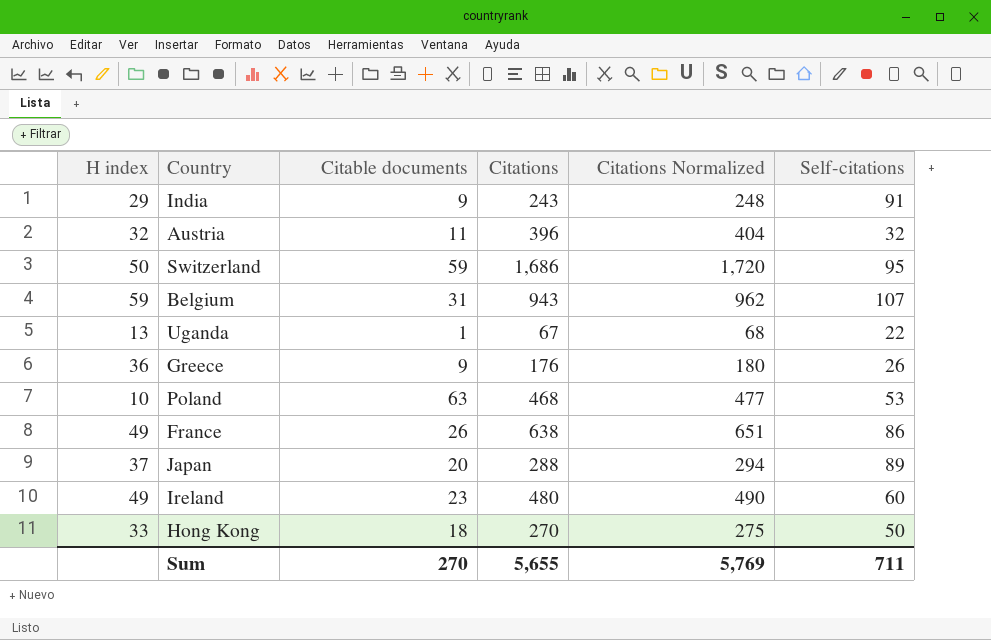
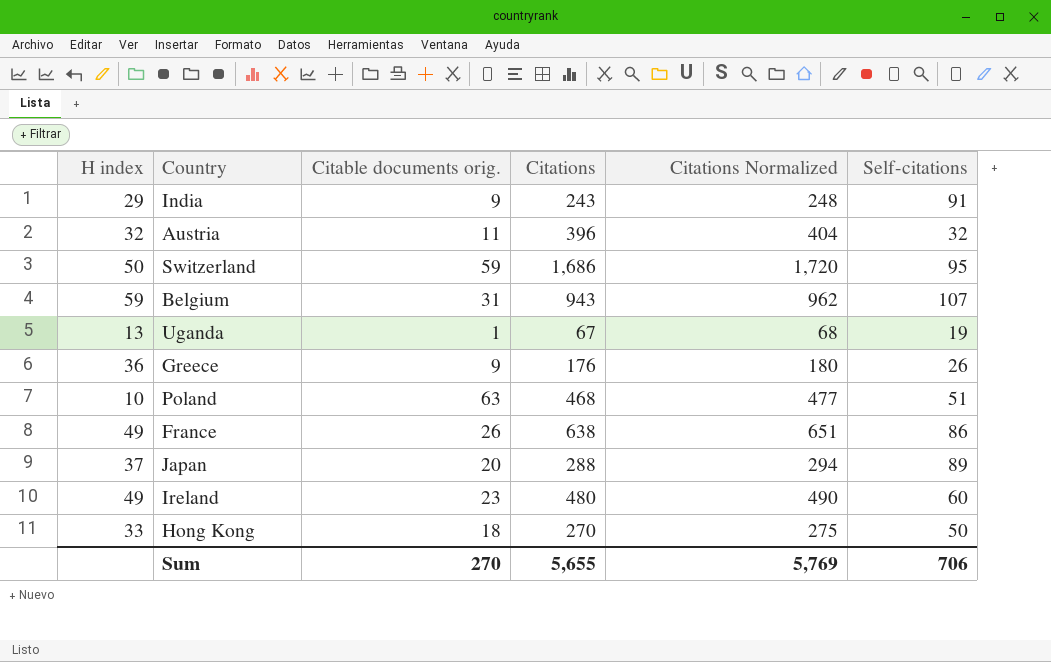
column name: Citable documents -> Citable documents orig.
Uganda | Self-citations: 22 -> 19
Poland | Self-citations: 53 -> 51
Sum | Self-citations: 711 -> 706

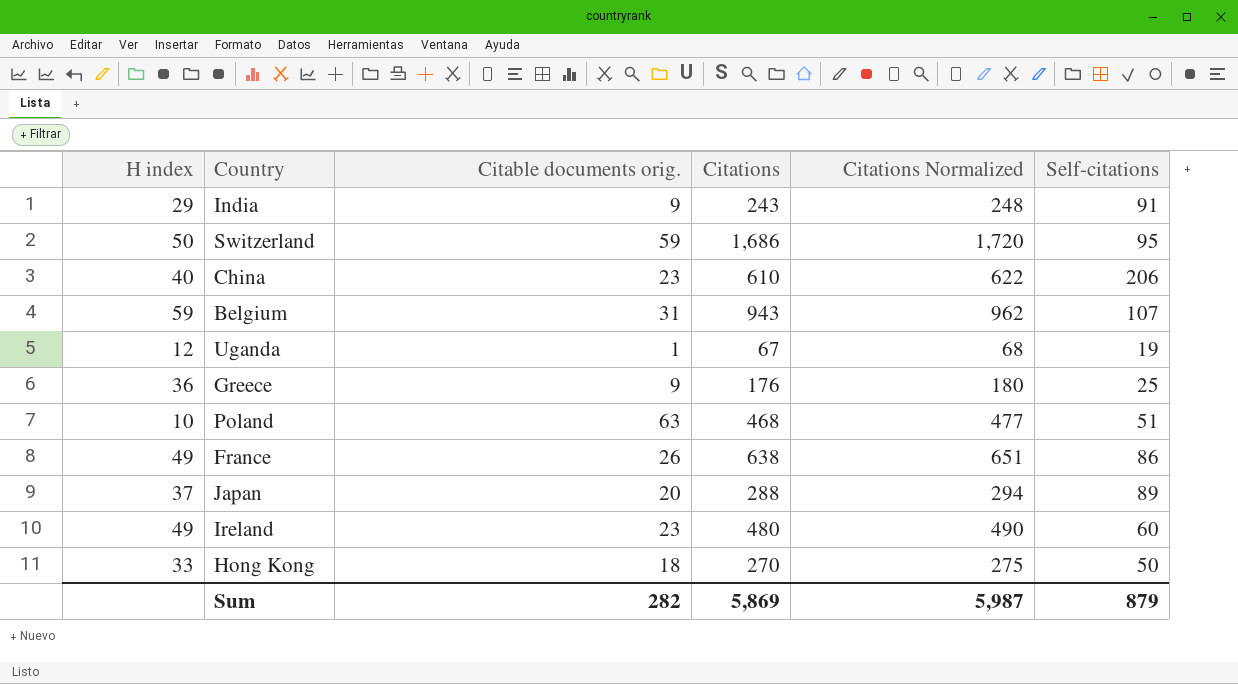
row Austria: 32 | 11 | 396 | 404 | 32 -> none
row China: none -> 40 | 23 | 610 | 622 | 206
Uganda | H index: 13 -> 12
Greece | Self-citations: 26 -> 25
Sum | Citable documents orig.: 270 -> 282
Sum | Citations: 5,655 -> 5,869
Sum | Citations Normalized: 5,769 -> 5,987
Sum | Self-citations: 706 -> 879

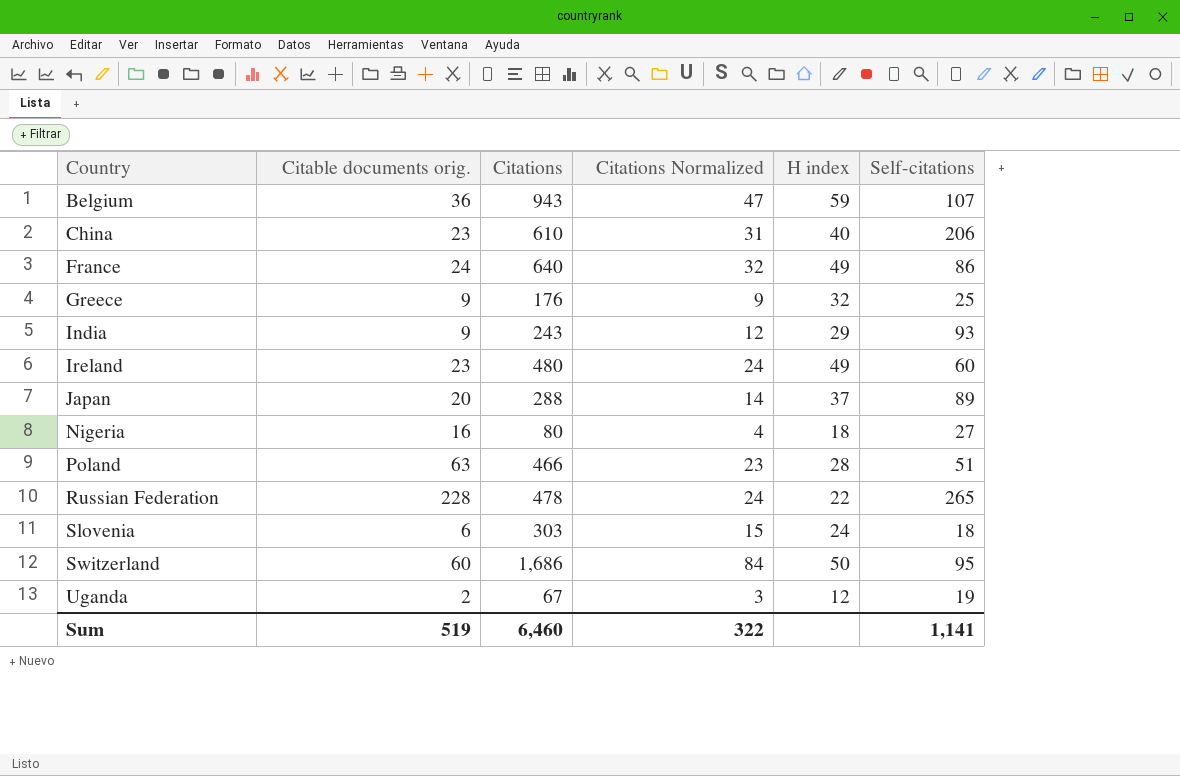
row order: none -> Country ascending
column Citations Normalized | formula: [Citations] * 1.02 -> [Citations] * 0.05
column H index | position: 1 -> 5
row Hong Kong: 33 | 18 | 270 | 275 | 50 -> none
Belgium | Citable documents orig.: 31 -> 36
France | Citable documents orig.: 26 -> 24
France | Citations: 638 -> 640
Greece | H index: 36 -> 32
India | Self-citations: 91 -> 93
row Nigeria: none -> 16 | 80 | 4 | 18 | 27
Poland | Citations: 468 -> 466
Poland | H index: 10 -> 28
row Russian Federation: none -> 228 | 478 | 24 | 22 | 265
row Slovenia: none -> 6 | 303 | 15 | 24 | 18
Switzerland | Citable documents orig.: 59 -> 60
Uganda | Citable documents orig.: 1 -> 2
Sum | Citable documents orig.: 282 -> 519
Sum | Citations: 5,869 -> 6,460
Sum | Citations Normalized: 5,987 -> 322
Sum | Self-citations: 879 -> 1,141

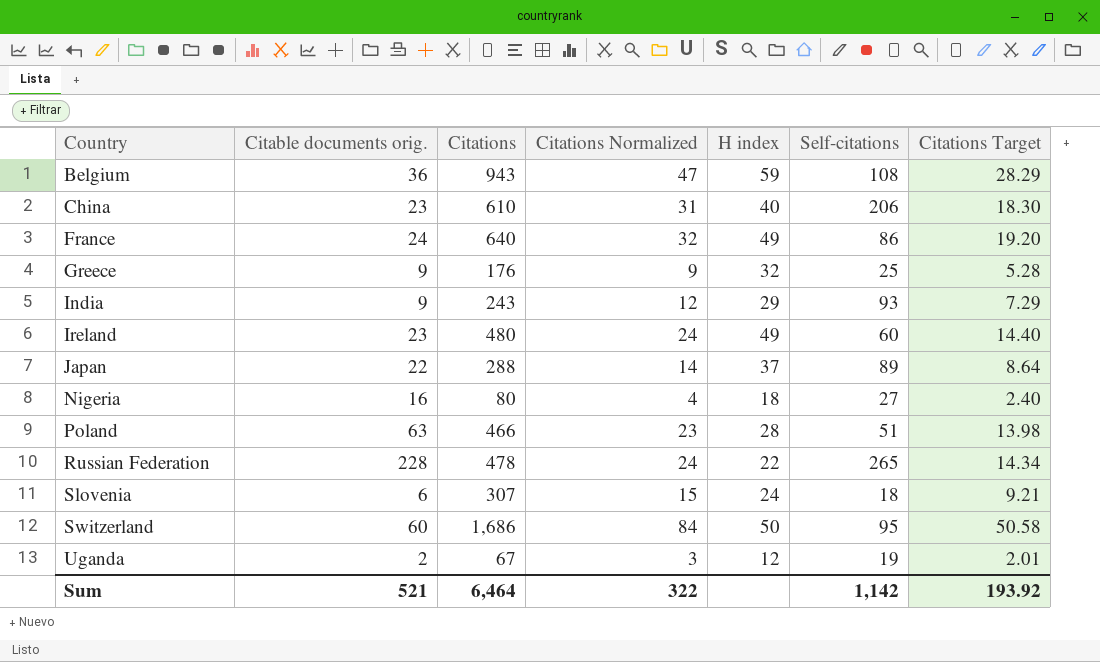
column Citations Target | formula: none -> [Citations] * 0.03
Belgium | Self-citations: 107 -> 108
Japan | Citable documents orig.: 20 -> 22
Slovenia | Citations: 303 -> 307
Sum | Citable documents orig.: 519 -> 521
Sum | Citations: 6,460 -> 6,464
Sum | Self-citations: 1,141 -> 1,142

